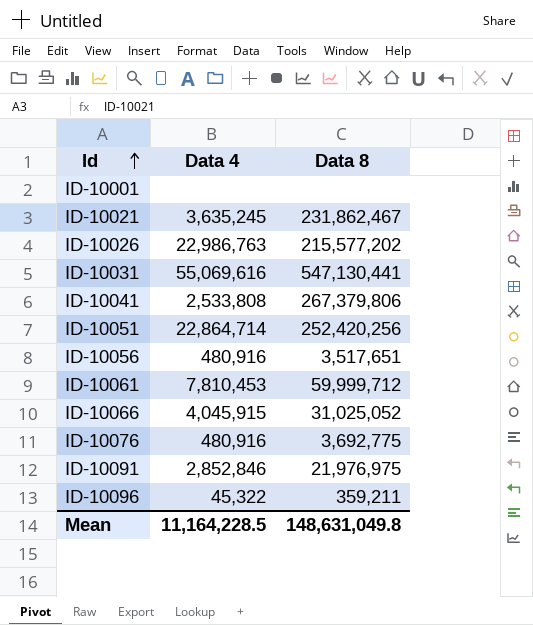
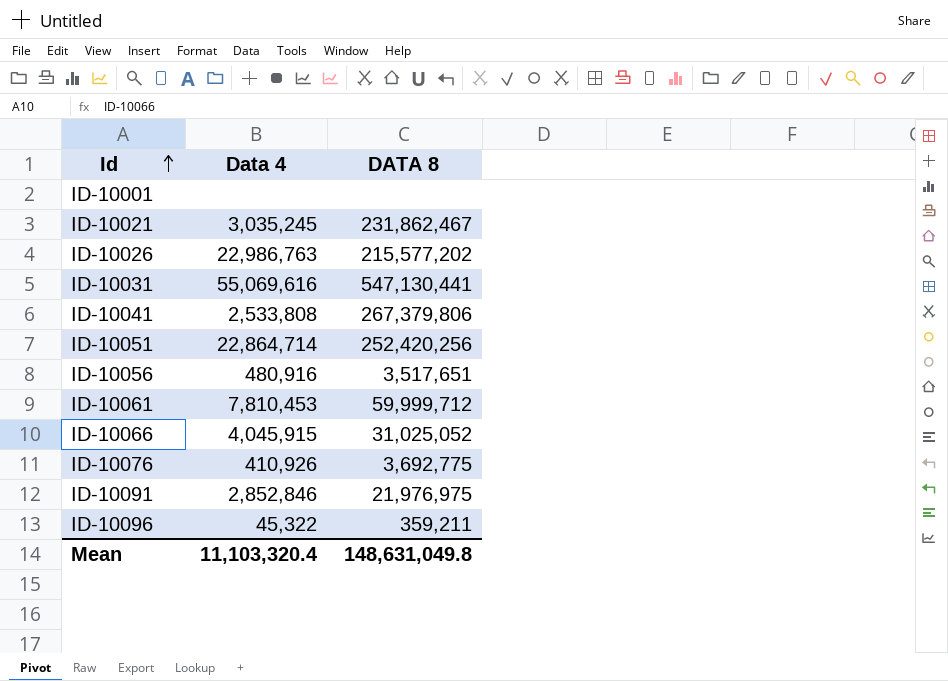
column name: Data 8 -> DATA 8
ID-10021 | Data 4: 3,635,245 -> 3,035,245
ID-10076 | Data 4: 480,916 -> 410,926
Mean | Data 4: 11,164,228.5 -> 11,103,320.4

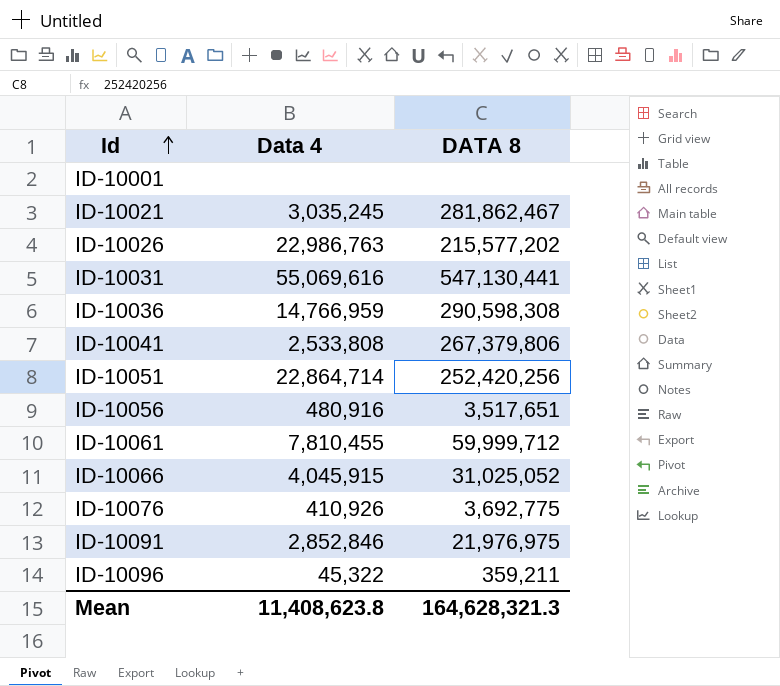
ID-10021 | DATA 8: 231,862,467 -> 281,862,467
row ID-10036: none -> 14,766,959 | 290,598,308
ID-10061 | Data 4: 7,810,453 -> 7,810,455
Mean | Data 4: 11,103,320.4 -> 11,408,623.8
Mean | DATA 8: 148,631,049.8 -> 164,628,321.3

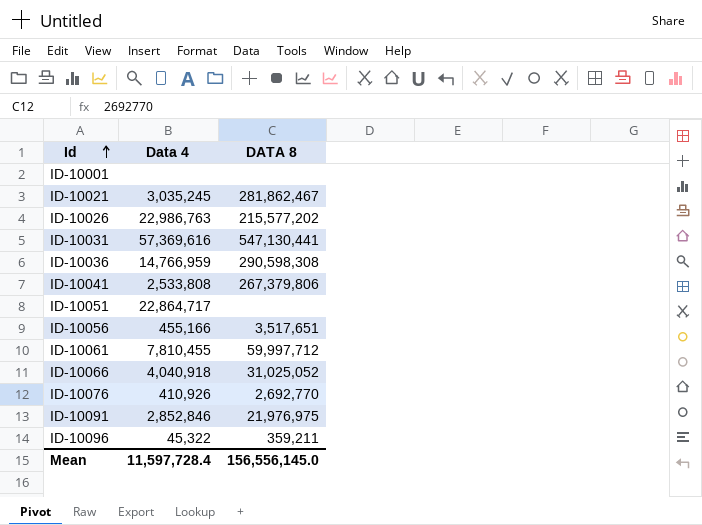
ID-10031 | Data 4: 55,069,616 -> 57,369,616
ID-10051 | Data 4: 22,864,714 -> 22,864,717
ID-10051 | DATA 8: 252,420,256 -> none
ID-10056 | Data 4: 480,916 -> 455,166
ID-10061 | DATA 8: 59,999,712 -> 59,997,712
ID-10066 | Data 4: 4,045,915 -> 4,040,918
ID-10076 | DATA 8: 3,692,775 -> 2,692,770
Mean | Data 4: 11,408,623.8 -> 11,597,728.4
Mean | DATA 8: 164,628,321.3 -> 156,556,145.0

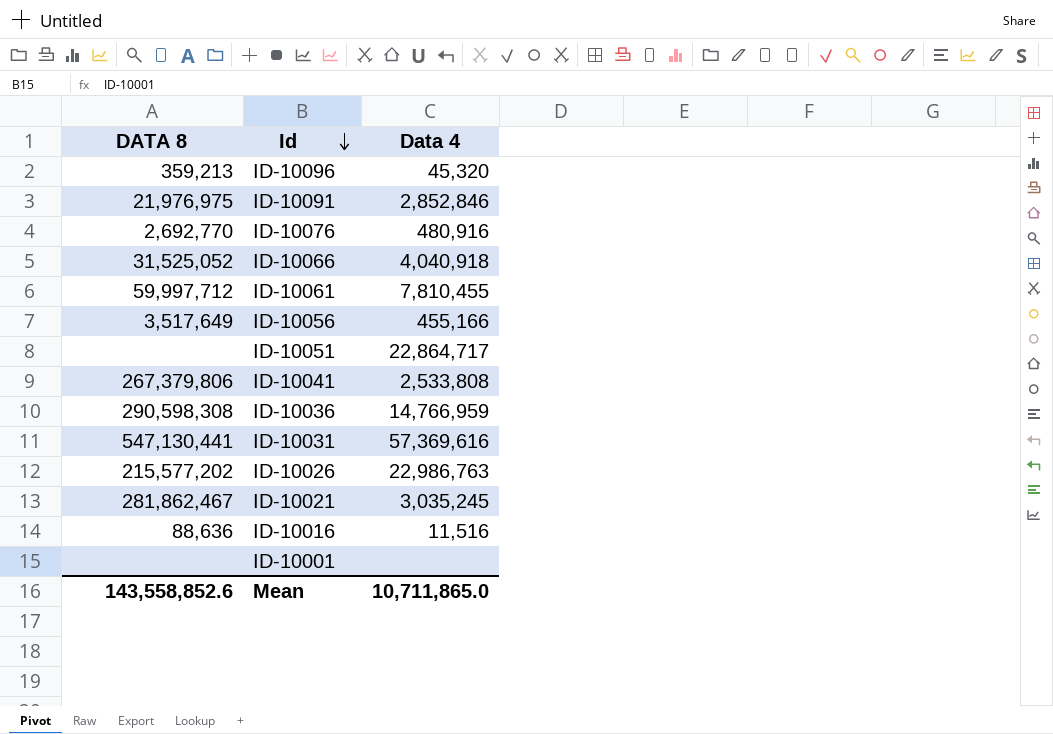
row order: Id ascending -> Id descending
column DATA 8 | position: 3 -> 1
ID-10096 | DATA 8: 359,211 -> 359,213
ID-10096 | Data 4: 45,322 -> 45,320
ID-10076 | Data 4: 410,926 -> 480,916
ID-10066 | DATA 8: 31,025,052 -> 31,525,052
ID-10056 | DATA 8: 3,517,651 -> 3,517,649
row ID-10016: none -> 88,636 | 11,516
Mean | DATA 8: 156,556,145.0 -> 143,558,852.6
Mean | Data 4: 11,597,728.4 -> 10,711,865.0

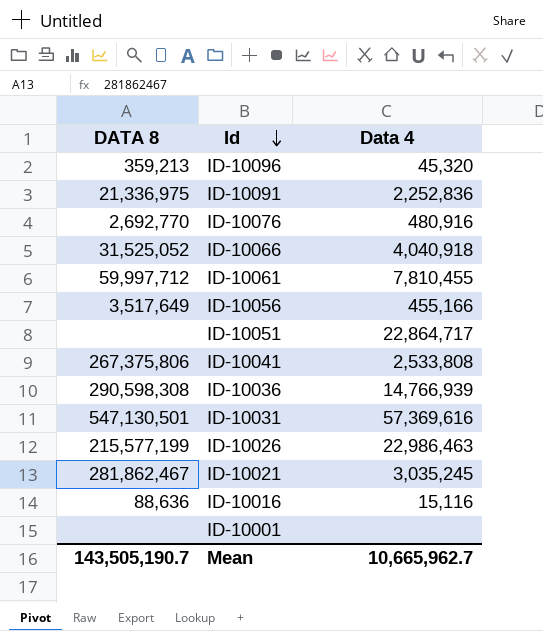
ID-10091 | DATA 8: 21,976,975 -> 21,336,975
ID-10091 | Data 4: 2,852,846 -> 2,252,836
ID-10041 | DATA 8: 267,379,806 -> 267,375,806
ID-10036 | Data 4: 14,766,959 -> 14,766,939
ID-10031 | DATA 8: 547,130,441 -> 547,130,501
ID-10026 | DATA 8: 215,577,202 -> 215,577,199
ID-10026 | Data 4: 22,986,763 -> 22,986,463
ID-10016 | Data 4: 11,516 -> 15,116
Mean | DATA 8: 143,558,852.6 -> 143,505,190.7
Mean | Data 4: 10,711,865.0 -> 10,665,962.7

